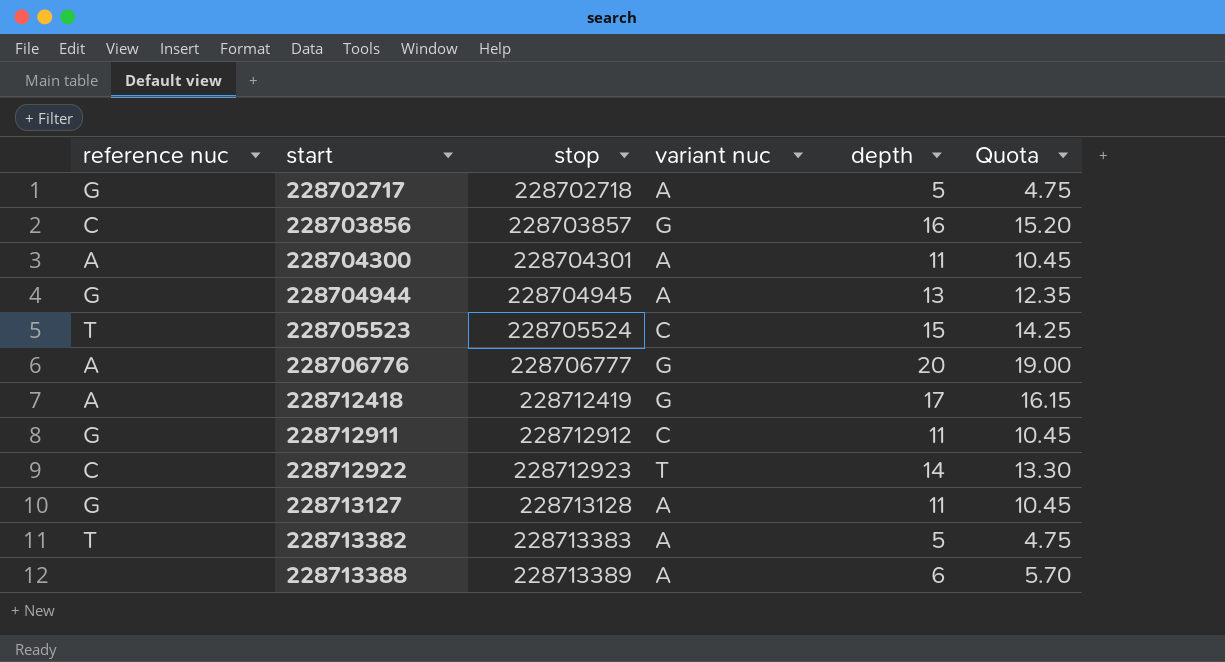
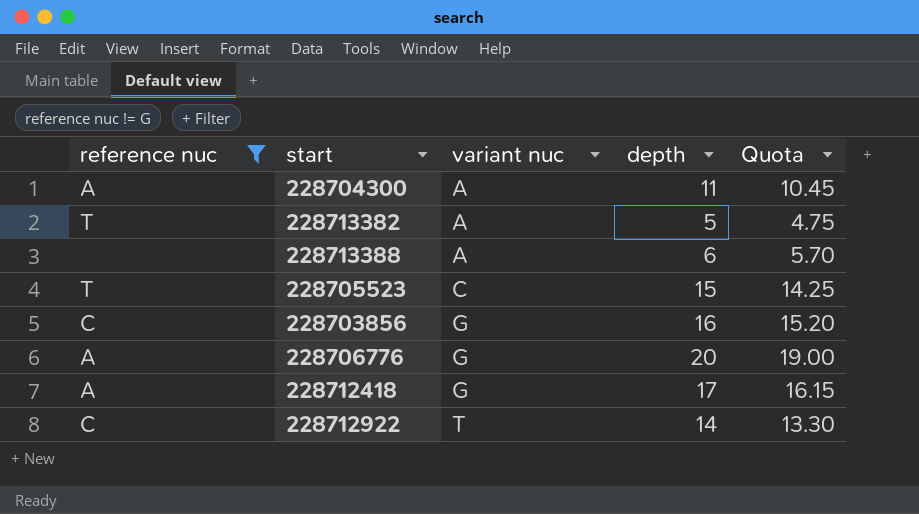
filter: none -> reference nuc != G
row order: start ascending -> variant nuc ascending
column stop | position: 3 -> none

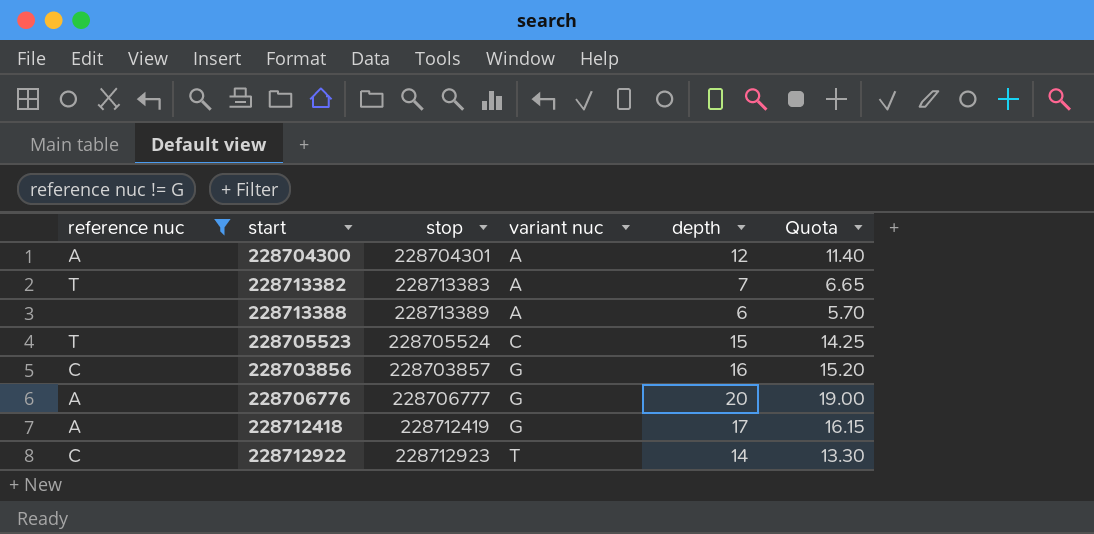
column stop | position: none -> 3
228704300 | depth: 11 -> 12
228704300 | Quota: 10.45 -> 11.40
228713382 | depth: 5 -> 7
228713382 | Quota: 4.75 -> 6.65

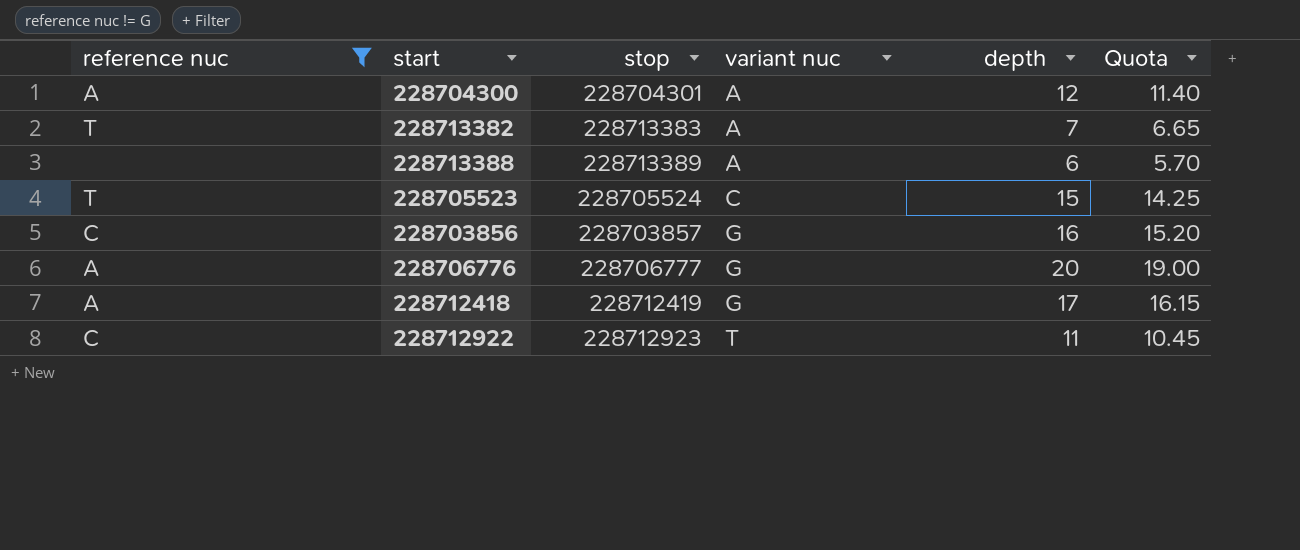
228712922 | depth: 14 -> 11
228712922 | Quota: 13.30 -> 10.45

